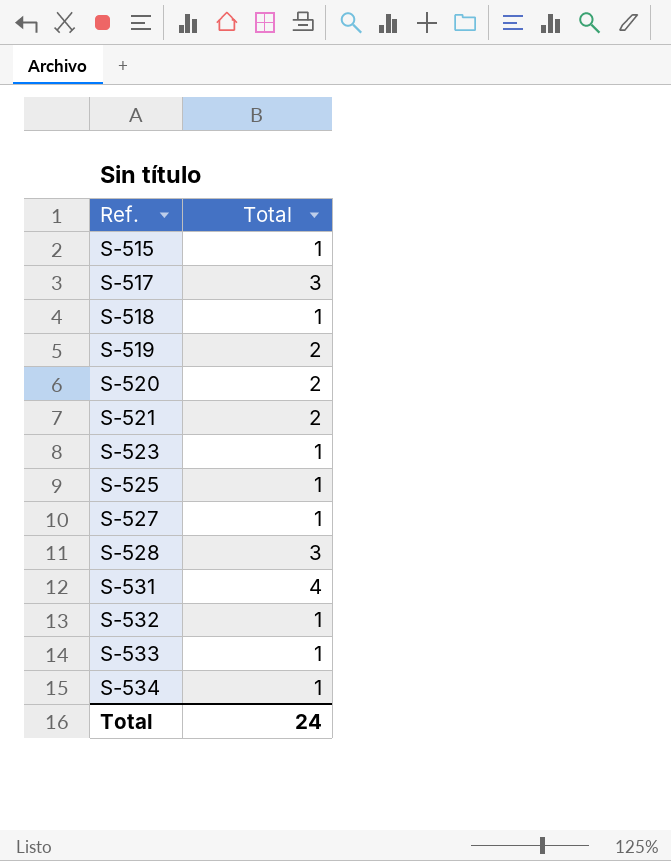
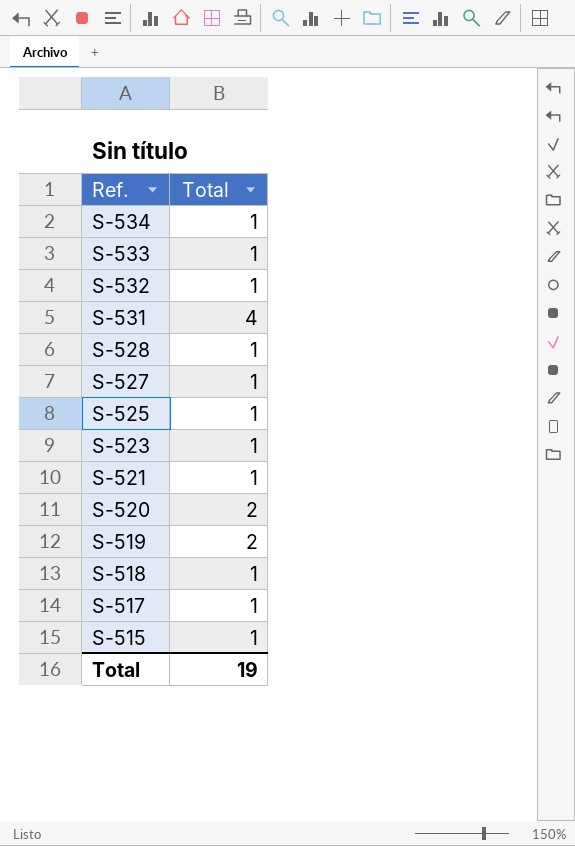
row order: Ref. ascending -> Ref. descending
S-528 | Total: 3 -> 1
S-521 | Total: 2 -> 1
S-517 | Total: 3 -> 1
Total | Total: 24 -> 19

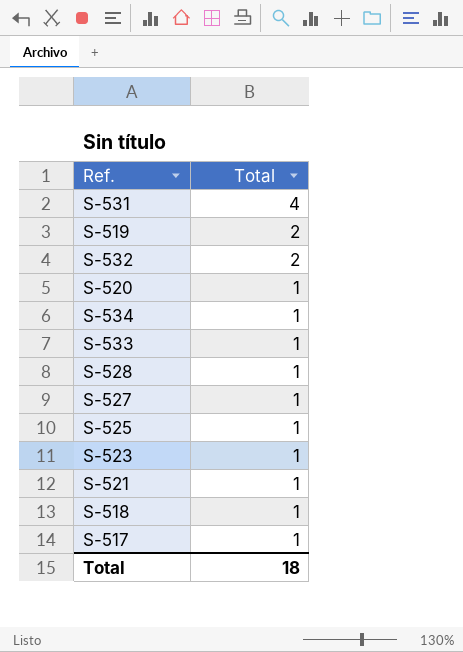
row order: Ref. descending -> Total descending
row S-515: 1 -> none
S-532 | Total: 1 -> 2
S-520 | Total: 2 -> 1
Total | Total: 19 -> 18

